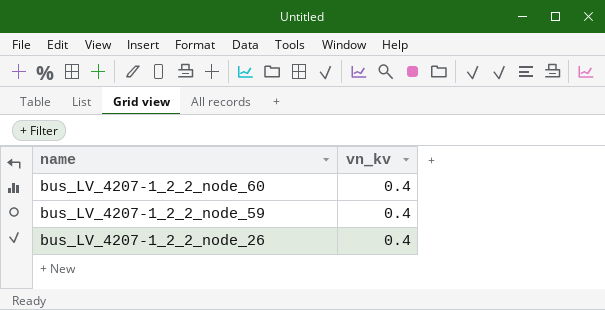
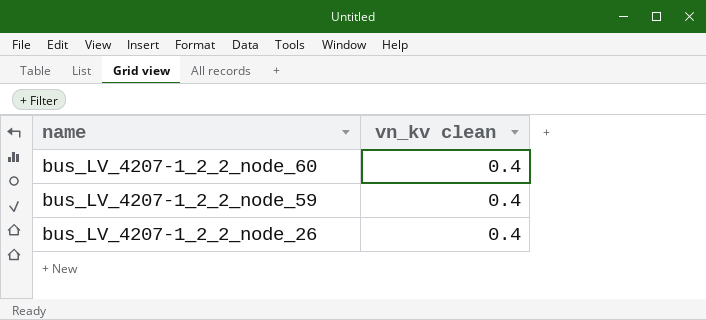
column name: vn_kv -> vn_kv clean

